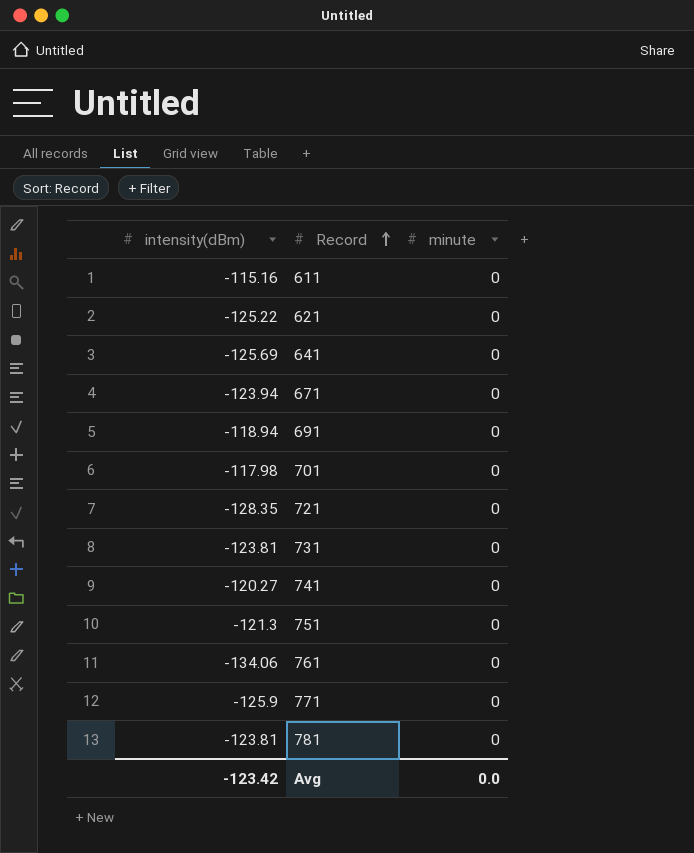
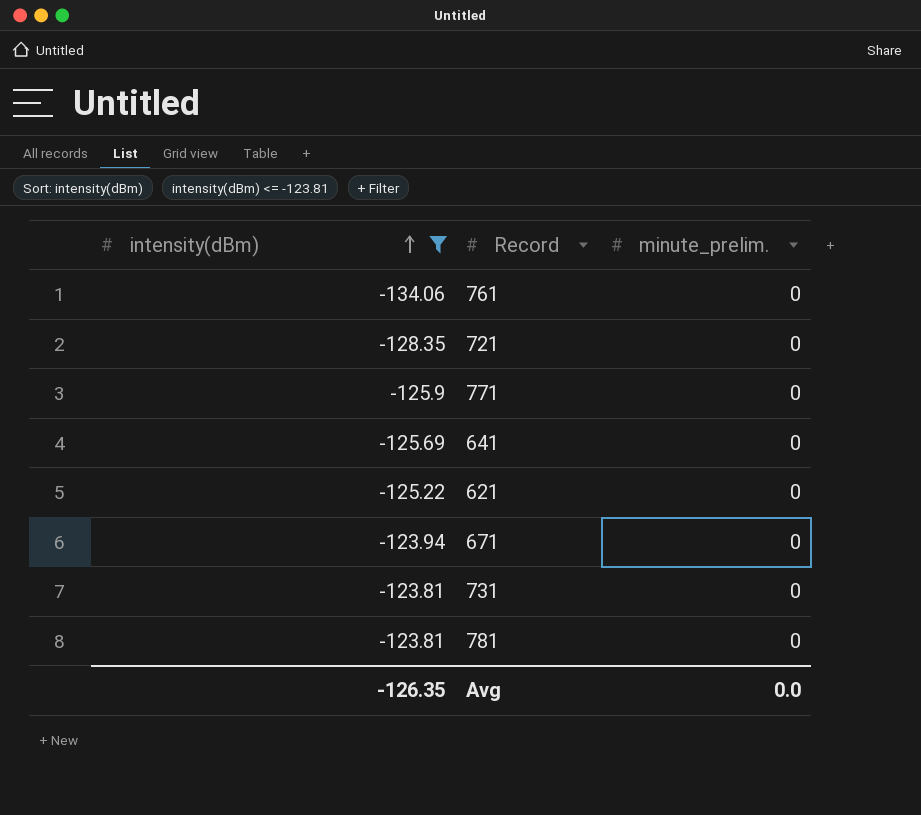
filter: none -> intensity(dBm) <= -123.81
row order: Record ascending -> intensity(dBm) ascending
column name: minute -> minute_prelim.
Avg | intensity(dBm): -123.42 -> -126.35

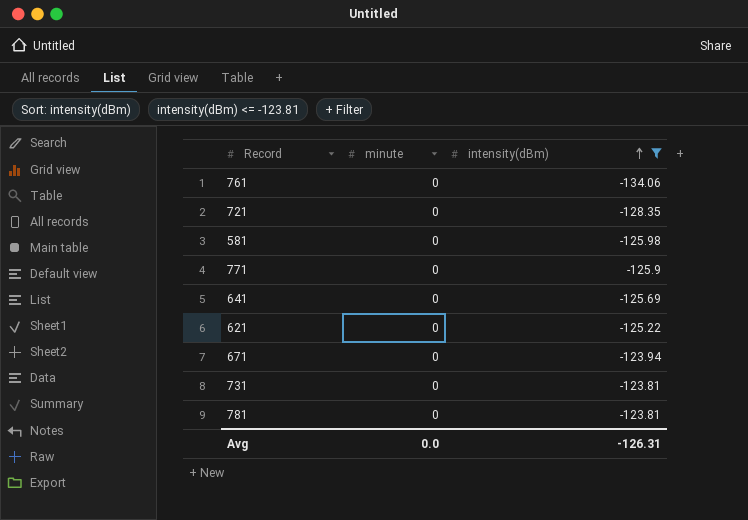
column name: minute_prelim. -> minute
column intensity(dBm) | position: 1 -> 3
row 581: none -> 0 | -125.98
Avg | intensity(dBm): -126.35 -> -126.31

